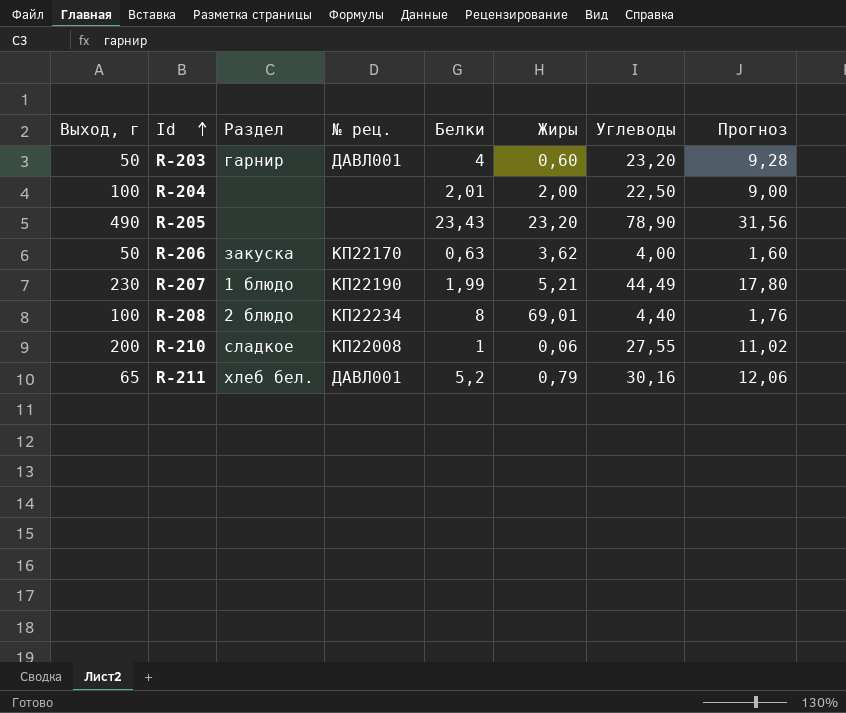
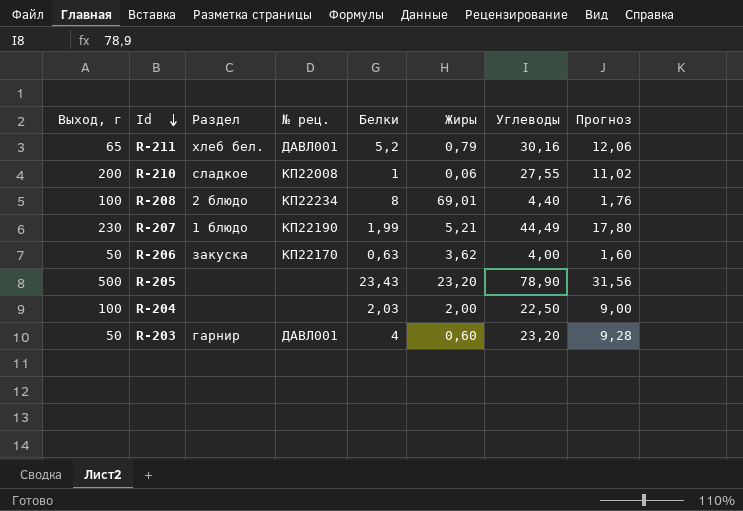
row order: Id ascending -> Id descending
R-205 | Выход, г: 490 -> 500
R-204 | Белки: 2,01 -> 2,03

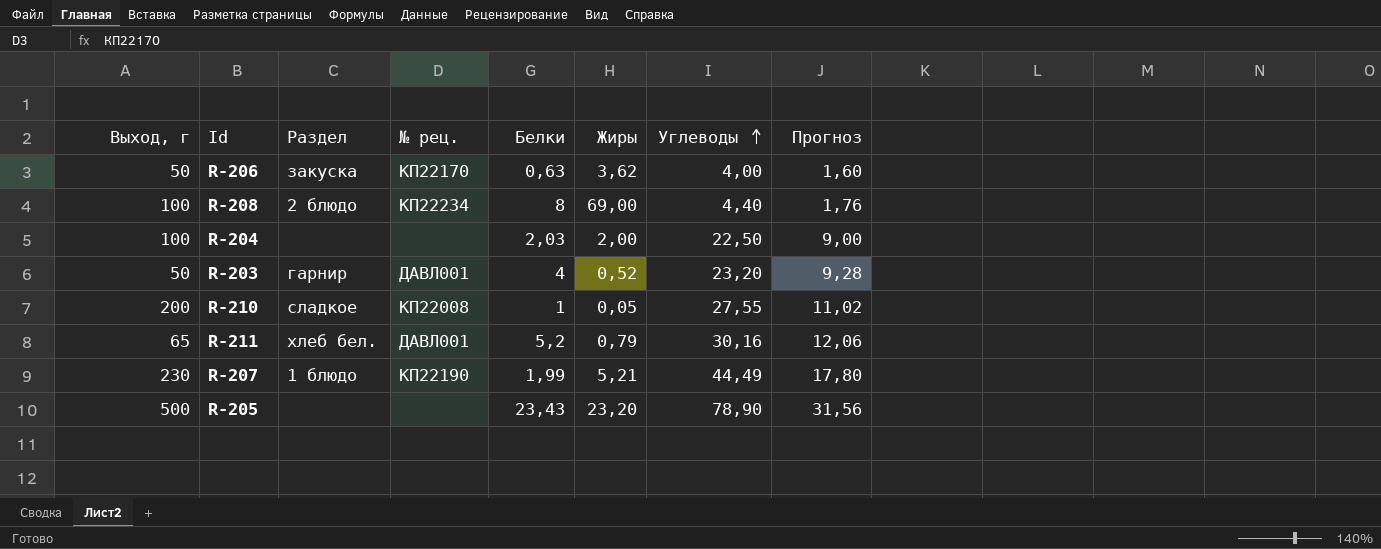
row order: Id descending -> Углеводы ascending
R-208 | Жиры: 69,01 -> 69,00
R-203 | Жиры: 0,60 -> 0,52
R-210 | Жиры: 0,06 -> 0,05

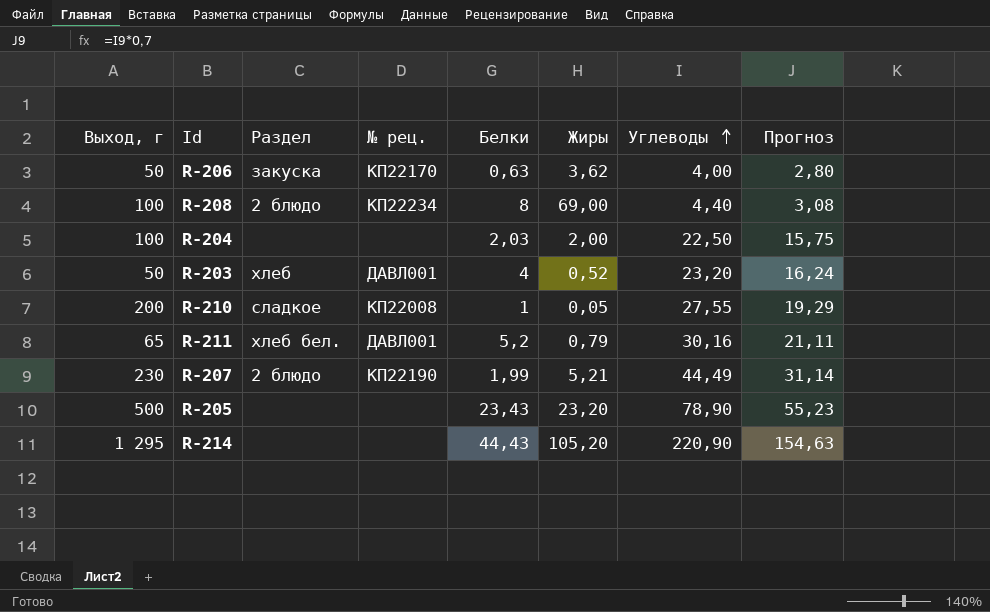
column Прогноз | formula: [Углеводы] * 0,4 -> [Углеводы] * 0,7
R-203 | Раздел: гарнир -> хлеб
R-207 | Раздел: 1 блюдо -> 2 блюдо
row R-214: none -> 1 295 | none | none | 44,43 | 105,20 | 220,90 | 154,63

